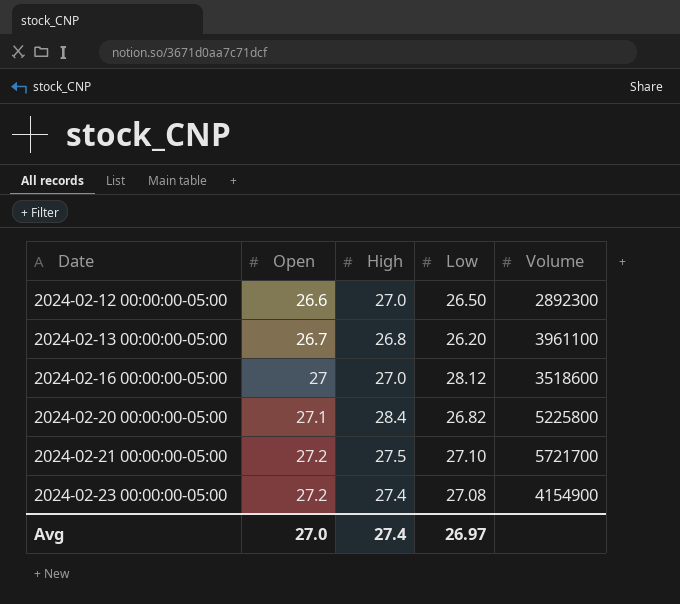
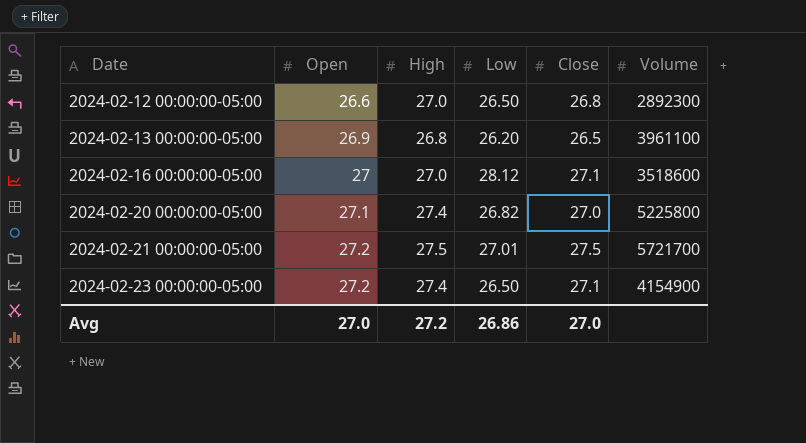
column Close | position: none -> 5
2024-02-13 00:00:00-05:00 | Open: 26.7 -> 26.9
2024-02-20 00:00:00-05:00 | High: 28.4 -> 27.4
2024-02-21 00:00:00-05:00 | Low: 27.10 -> 27.01
2024-02-23 00:00:00-05:00 | Low: 27.08 -> 26.50
Avg | High: 27.4 -> 27.2
Avg | Low: 26.97 -> 26.86

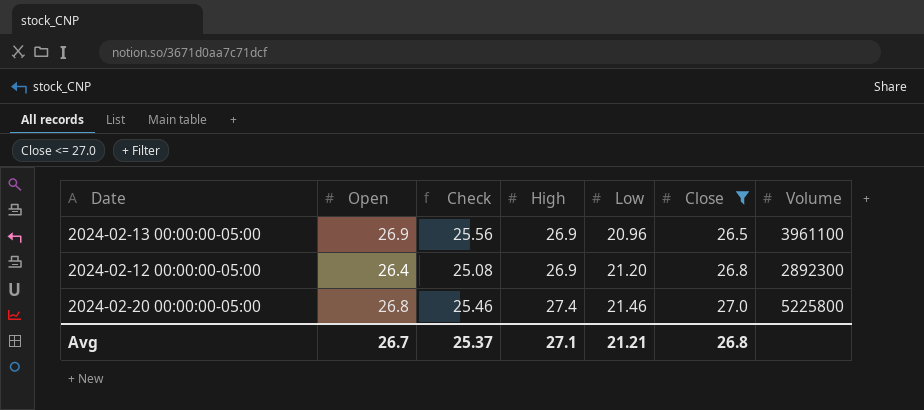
filter: none -> Close <= 27.0
row order: Date ascending -> High ascending
column Check | formula: none -> [Open] * 0.95
2024-02-13 00:00:00-05:00 | High: 26.8 -> 26.9
2024-02-13 00:00:00-05:00 | Low: 26.20 -> 20.96
2024-02-12 00:00:00-05:00 | Open: 26.6 -> 26.4
2024-02-12 00:00:00-05:00 | High: 27.0 -> 26.9
2024-02-12 00:00:00-05:00 | Low: 26.50 -> 21.20
2024-02-20 00:00:00-05:00 | Open: 27.1 -> 26.8
2024-02-20 00:00:00-05:00 | Low: 26.82 -> 21.46
Avg | Open: 27.0 -> 26.7
Avg | High: 27.2 -> 27.1
Avg | Low: 26.86 -> 21.21
Avg | Close: 27.0 -> 26.8

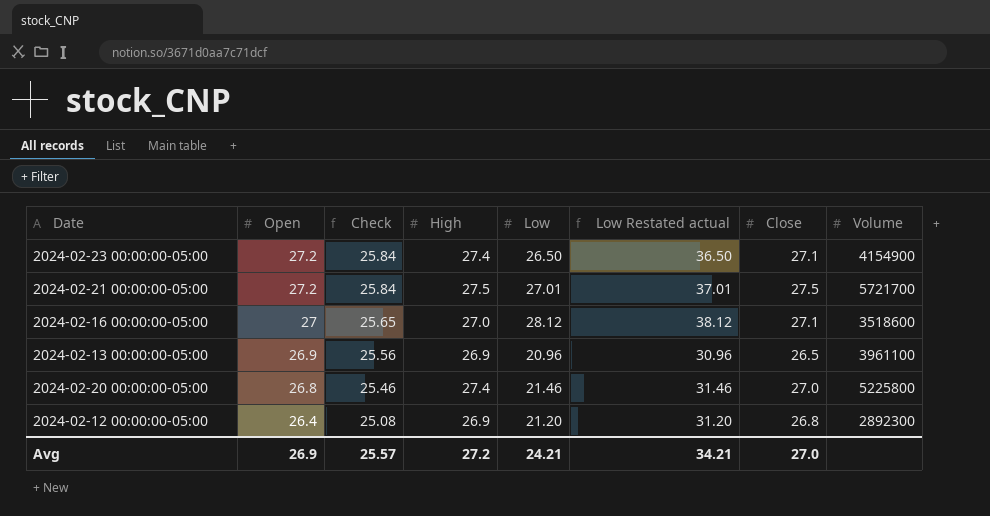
filter: Close <= 27.0 -> none
row order: High ascending -> Open descending
column Low Restated actual | formula: none -> [Low] + 10
Avg | Open: 26.7 -> 26.9
Avg | Check: 25.37 -> 25.57
Avg | High: 27.1 -> 27.2
Avg | Low: 21.21 -> 24.21
Avg | Close: 26.8 -> 27.0

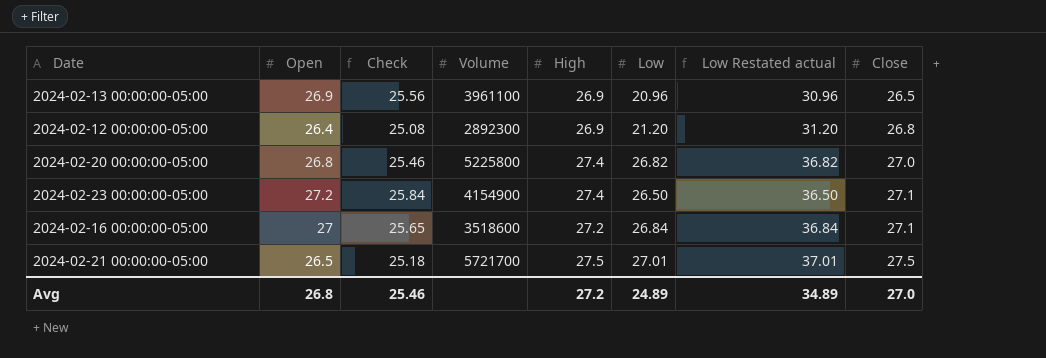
row order: Open descending -> Close ascending
column Volume | position: 8 -> 4
2024-02-20 00:00:00-05:00 | Low: 21.46 -> 26.82
2024-02-20 00:00:00-05:00 | Low Restated actual: 31.46 -> 36.82
2024-02-16 00:00:00-05:00 | High: 27.0 -> 27.2
2024-02-16 00:00:00-05:00 | Low: 28.12 -> 26.84
2024-02-16 00:00:00-05:00 | Low Restated actual: 38.12 -> 36.84
2024-02-21 00:00:00-05:00 | Open: 27.2 -> 26.5
2024-02-21 00:00:00-05:00 | Check: 25.84 -> 25.18
Avg | Open: 26.9 -> 26.8
Avg | Check: 25.57 -> 25.46
Avg | Low: 24.21 -> 24.89
Avg | Low Restated actual: 34.21 -> 34.89

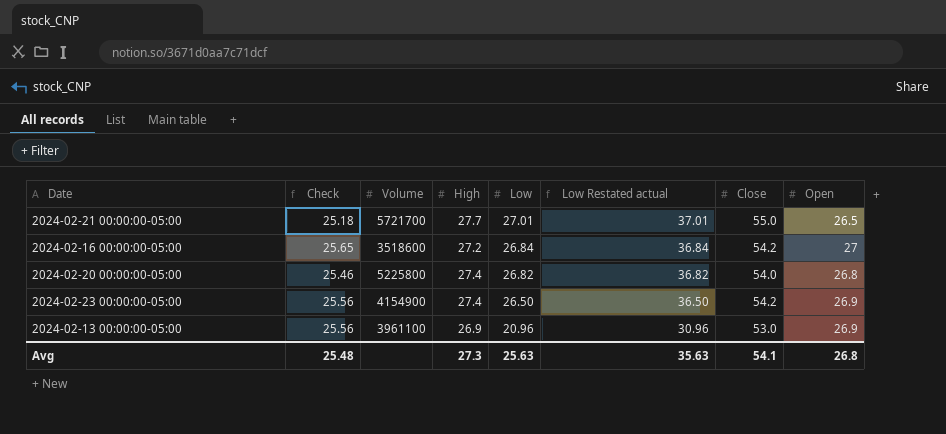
row order: Close ascending -> Low descending
column Open | position: 2 -> 8
row 2024-02-12 00:00:00-05:00: 26.4 | 25.08 | 2892300 | 26.9 | 21.20 | 31.20 | 26.8 -> none
2024-02-21 00:00:00-05:00 | High: 27.5 -> 27.7
2024-02-21 00:00:00-05:00 | Close: 27.5 -> 55.0
2024-02-16 00:00:00-05:00 | Close: 27.1 -> 54.2
2024-02-20 00:00:00-05:00 | Close: 27.0 -> 54.0
2024-02-23 00:00:00-05:00 | Check: 25.84 -> 25.56
2024-02-23 00:00:00-05:00 | Close: 27.1 -> 54.2
2024-02-23 00:00:00-05:00 | Open: 27.2 -> 26.9
2024-02-13 00:00:00-05:00 | Close: 26.5 -> 53.0
Avg | Check: 25.46 -> 25.48
Avg | High: 27.2 -> 27.3
Avg | Low: 24.89 -> 25.63
Avg | Low Restated actual: 34.89 -> 35.63
Avg | Close: 27.0 -> 54.1

